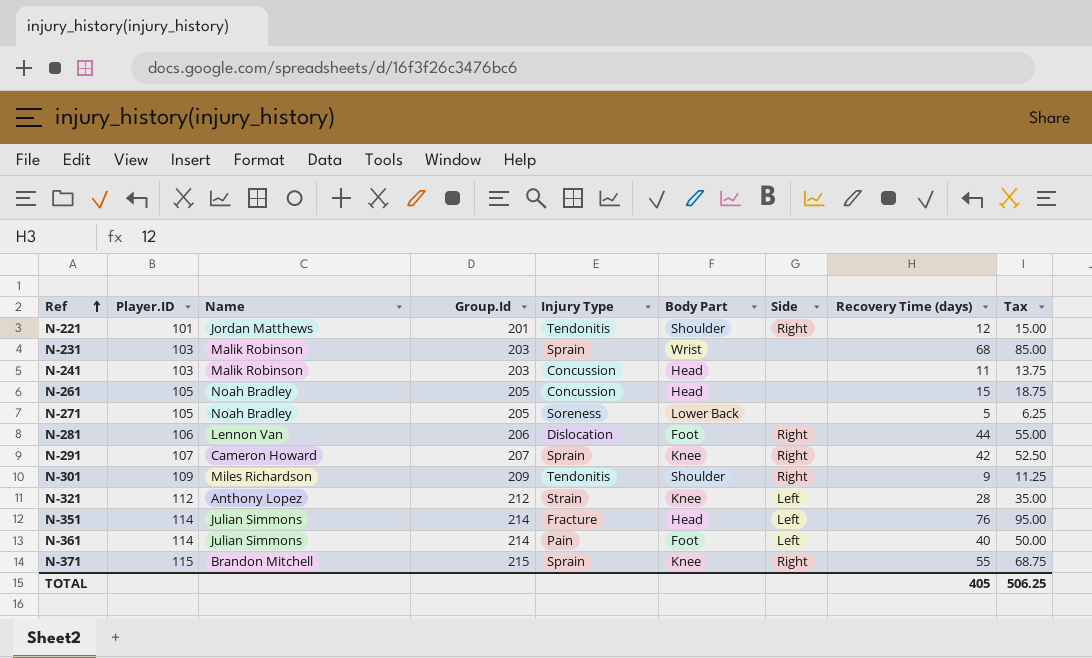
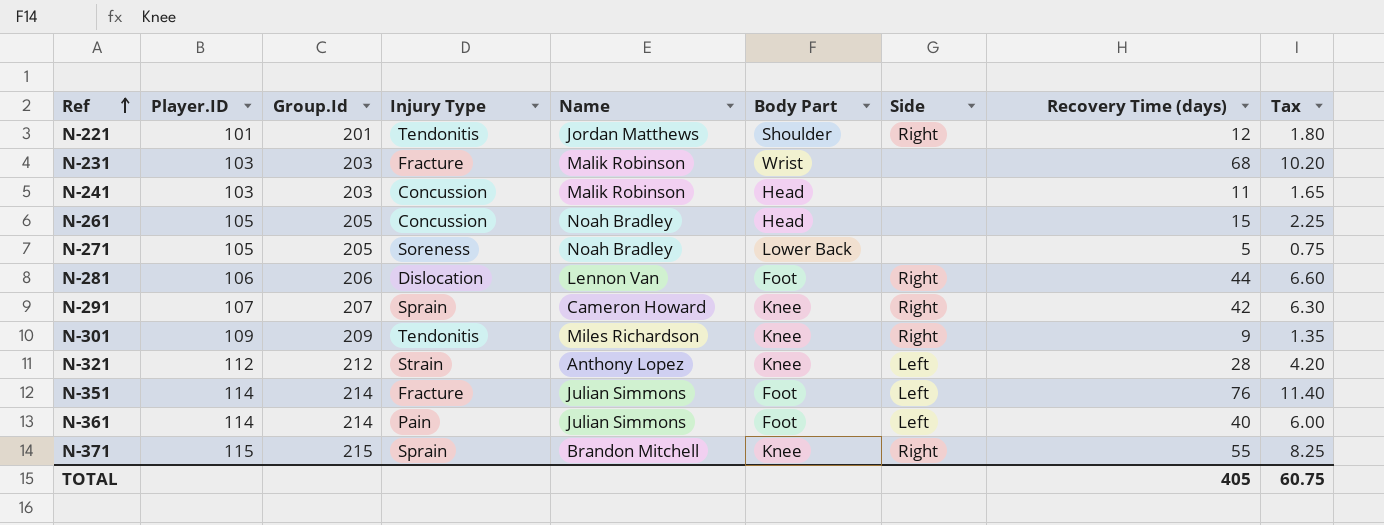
column Name | position: 3 -> 5
column Tax | formula: [Recovery Time (days)] * 1.25 -> [Recovery Time (days)] * 0.15
N-231 | Injury Type: Sprain -> Fracture
N-301 | Body Part: Shoulder -> Knee
N-351 | Body Part: Head -> Foot
TOTAL | Tax: 506.25 -> 60.75

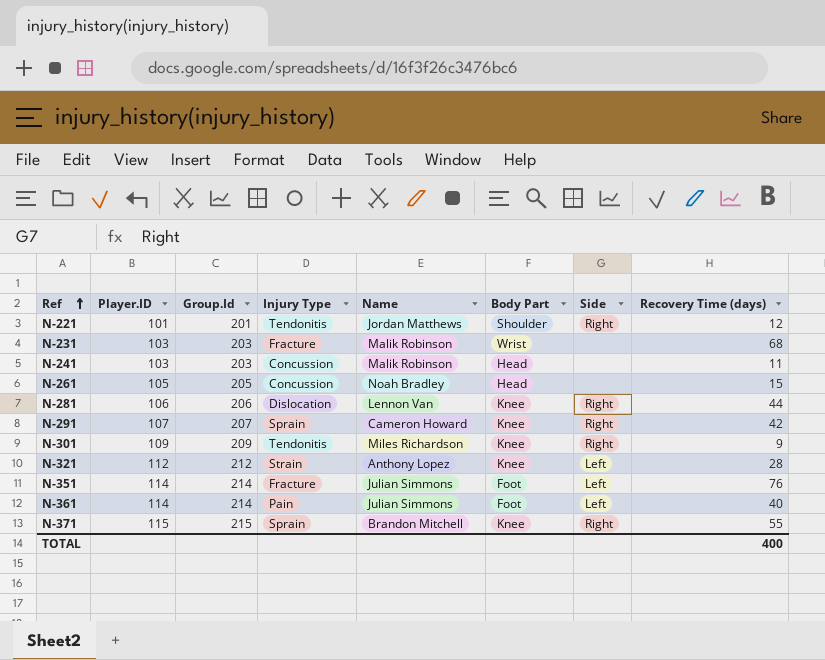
column Tax | formula: [Recovery Time (days)] * 0.15 -> none
row N-271: 105 | 205 | Soreness | Noah Bradley | Lower Back | none | 5 | 0.75 -> none
N-281 | Body Part: Foot -> Knee
TOTAL | Recovery Time (days): 405 -> 400

